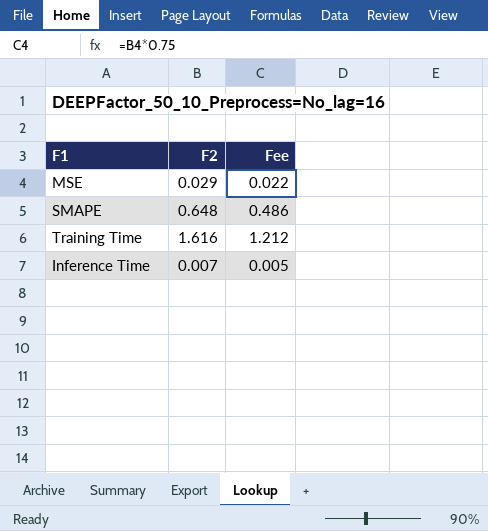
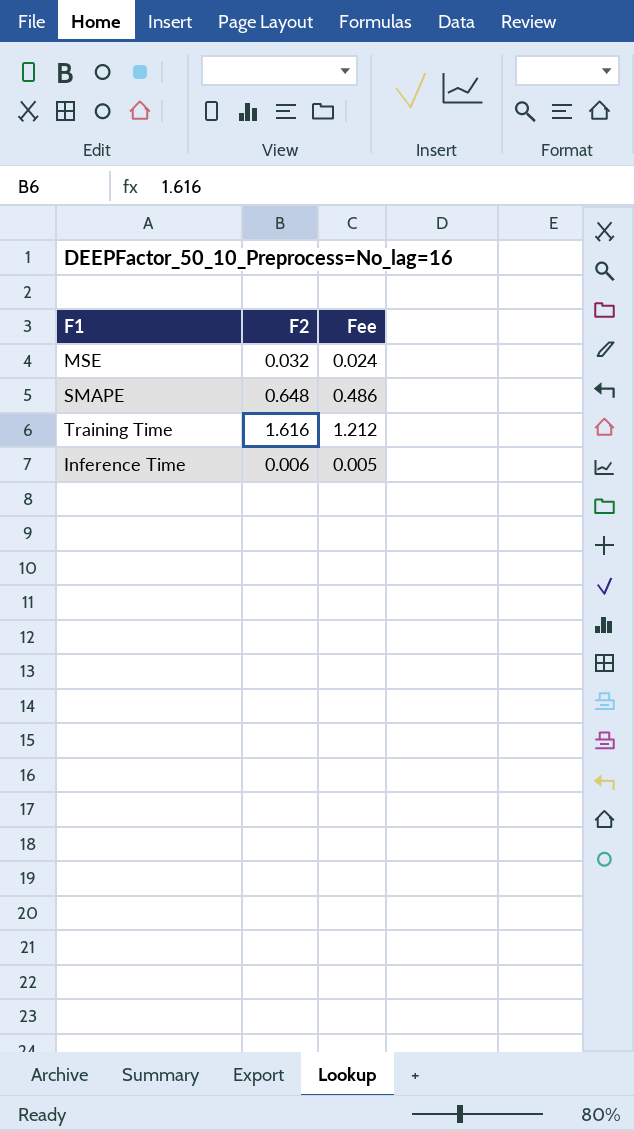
MSE | F2: 0.029 -> 0.032
MSE | Fee: 0.022 -> 0.024
Inference Time | F2: 0.007 -> 0.006

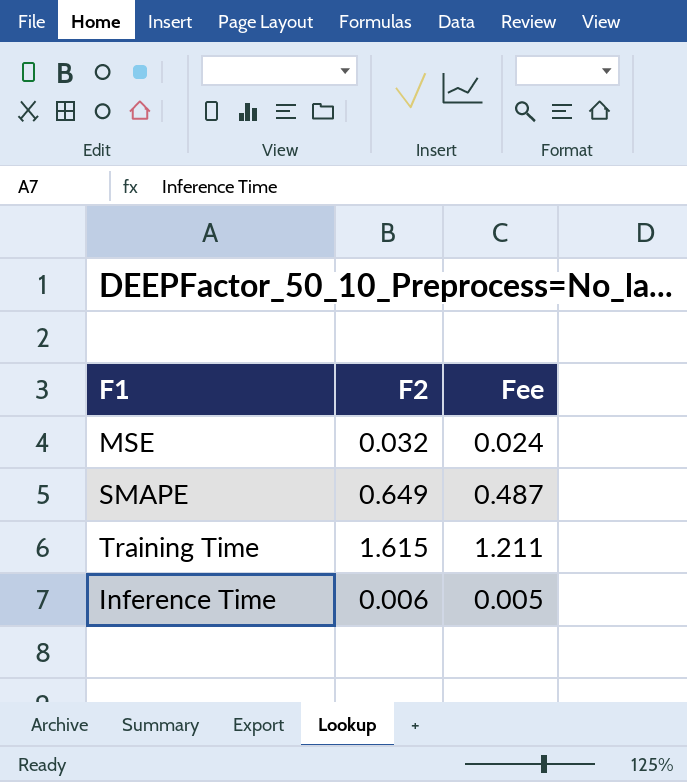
SMAPE | F2: 0.648 -> 0.649
SMAPE | Fee: 0.486 -> 0.487
Training Time | F2: 1.616 -> 1.615
Training Time | Fee: 1.212 -> 1.211

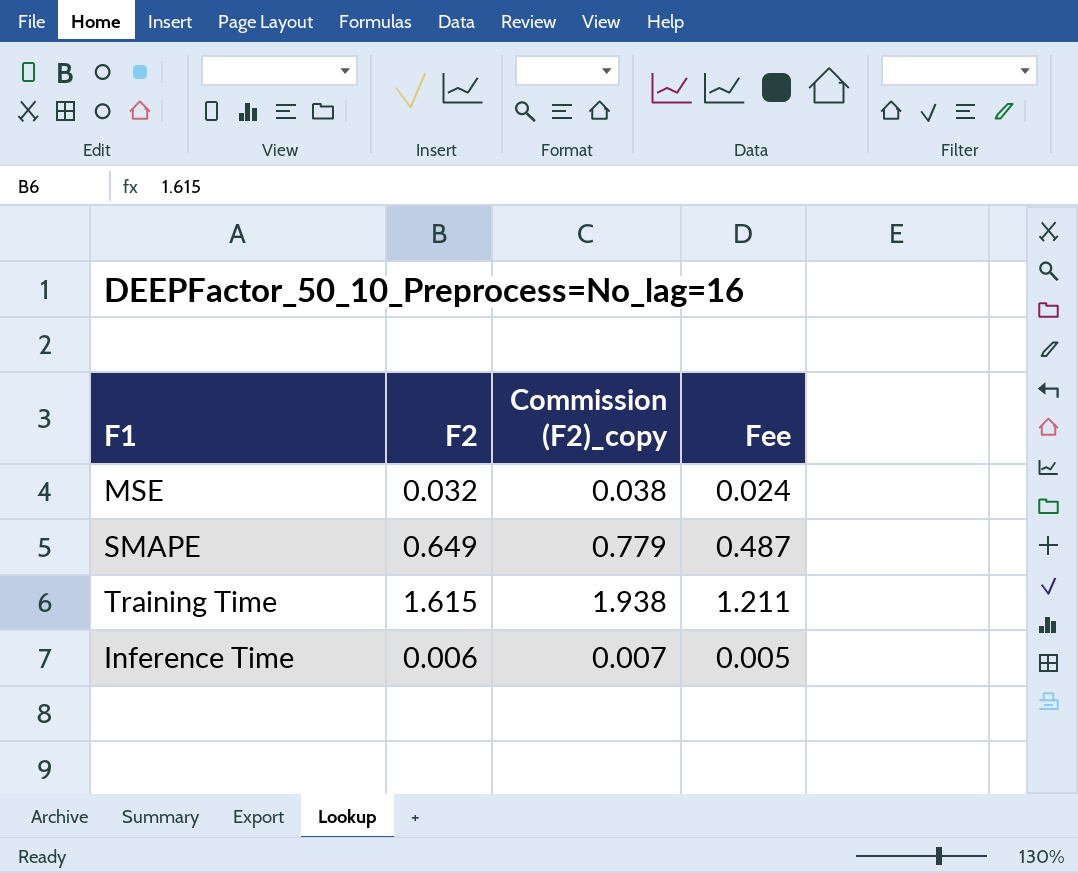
column Commission (F2)_copy | formula: none -> [F2] * 1.2

